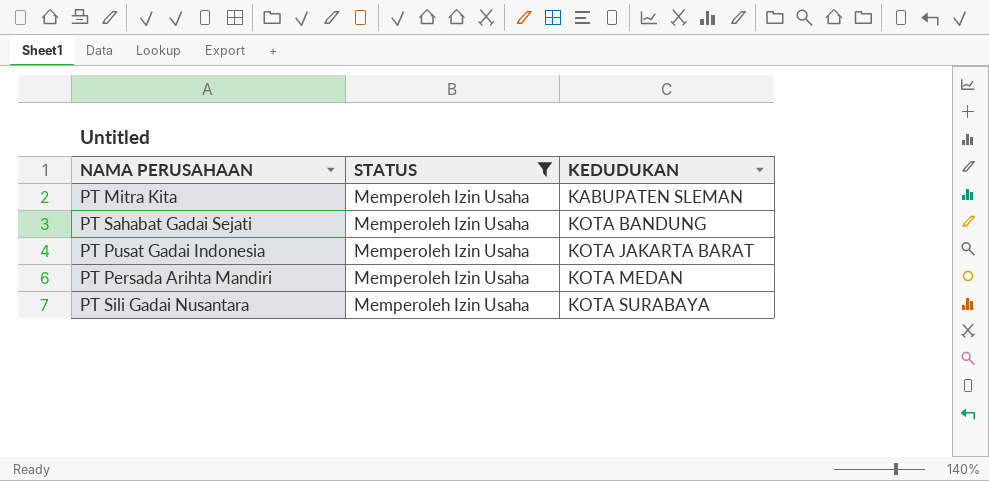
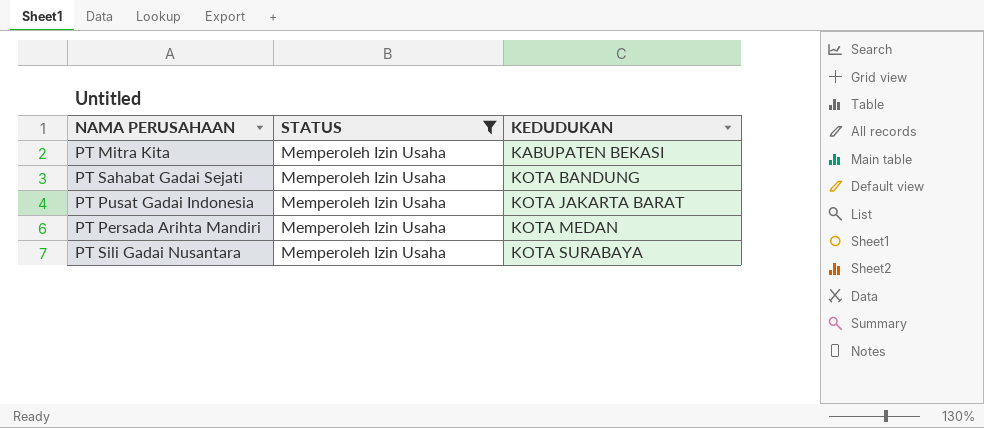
PT Mitra Kita | KEDUDUKAN: KABUPATEN SLEMAN -> KABUPATEN BEKASI

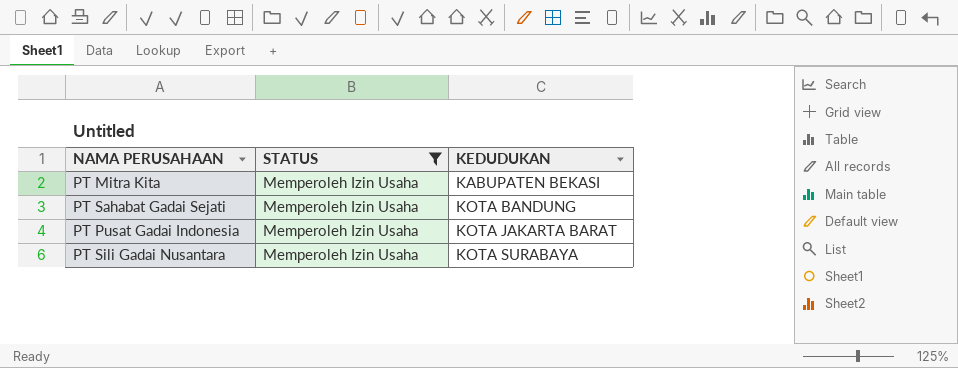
row PT Persada Arihta Mandiri: Memperoleh Izin Usaha | KOTA MEDAN -> none

